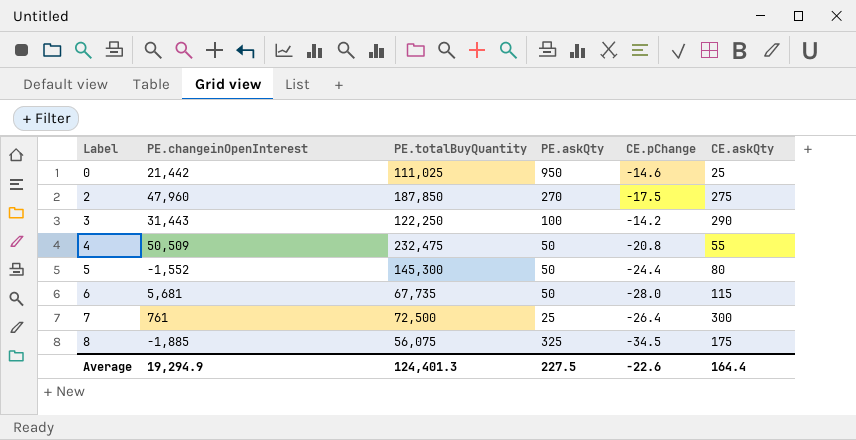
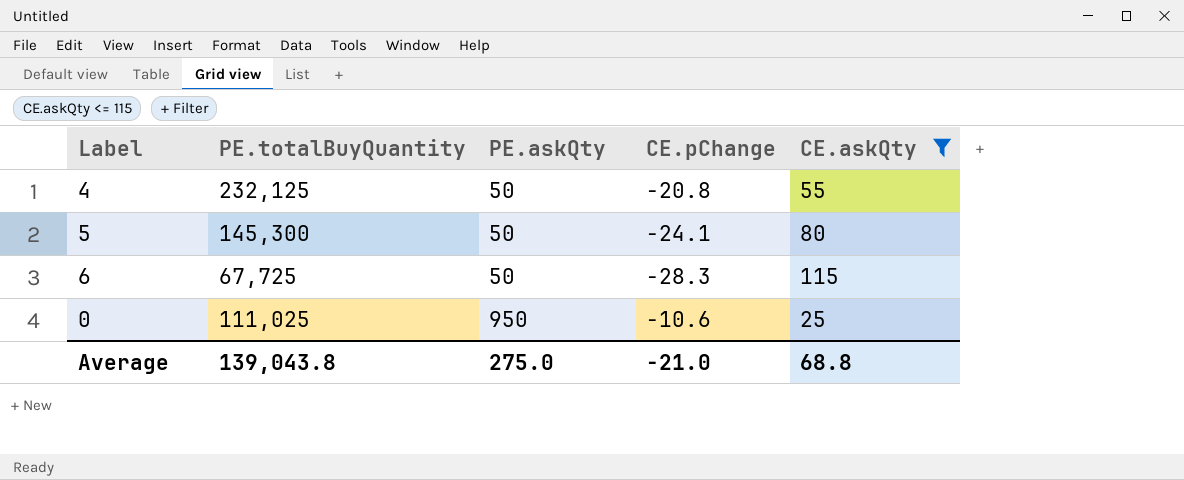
filter: none -> CE.askQty <= 115
row order: Label ascending -> PE.askQty ascending
column PE.changeinOpenInterest | position: 2 -> none
4 | PE.totalBuyQuantity: 232,475 -> 232,125
5 | CE.pChange: -24.4 -> -24.1
6 | PE.totalBuyQuantity: 67,735 -> 67,725
6 | CE.pChange: -28.0 -> -28.3
0 | CE.pChange: -14.6 -> -10.6
Average | PE.totalBuyQuantity: 124,401.3 -> 139,043.8
Average | PE.askQty: 227.5 -> 275.0
Average | CE.pChange: -22.6 -> -21.0
Average | CE.askQty: 164.4 -> 68.8

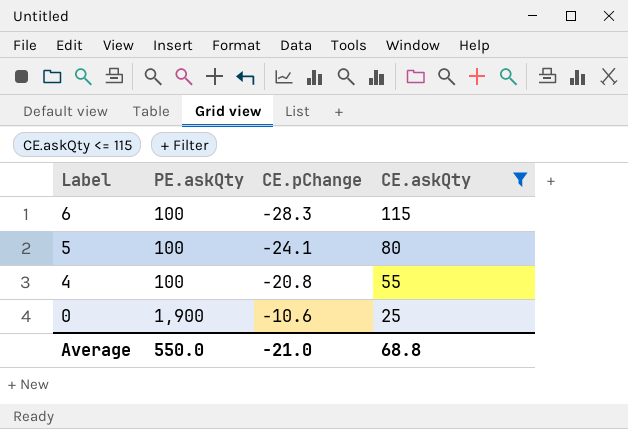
row order: PE.askQty ascending -> Label descending
column PE.totalBuyQuantity | position: 2 -> none
6 | PE.askQty: 50 -> 100
5 | PE.askQty: 50 -> 100
4 | PE.askQty: 50 -> 100
0 | PE.askQty: 950 -> 1,900
Average | PE.askQty: 275.0 -> 550.0

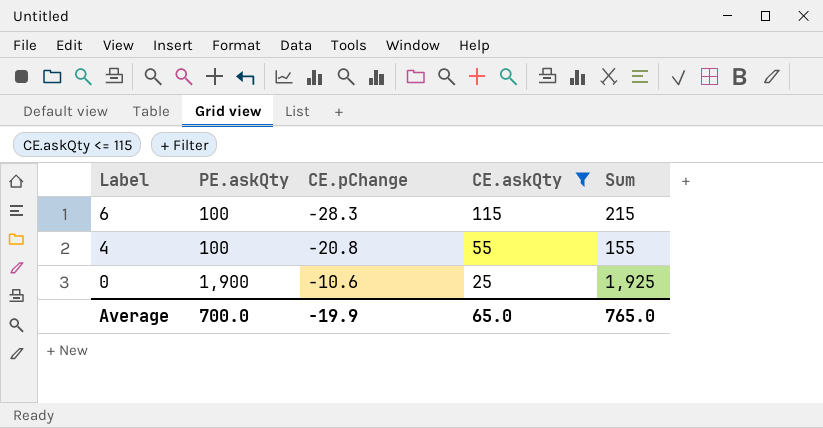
column Sum | formula: none -> [PE.askQty] + [CE.askQty]
row 5: 100 | -24.1 | 80 -> none
Average | PE.askQty: 550.0 -> 700.0
Average | CE.pChange: -21.0 -> -19.9
Average | CE.askQty: 68.8 -> 65.0

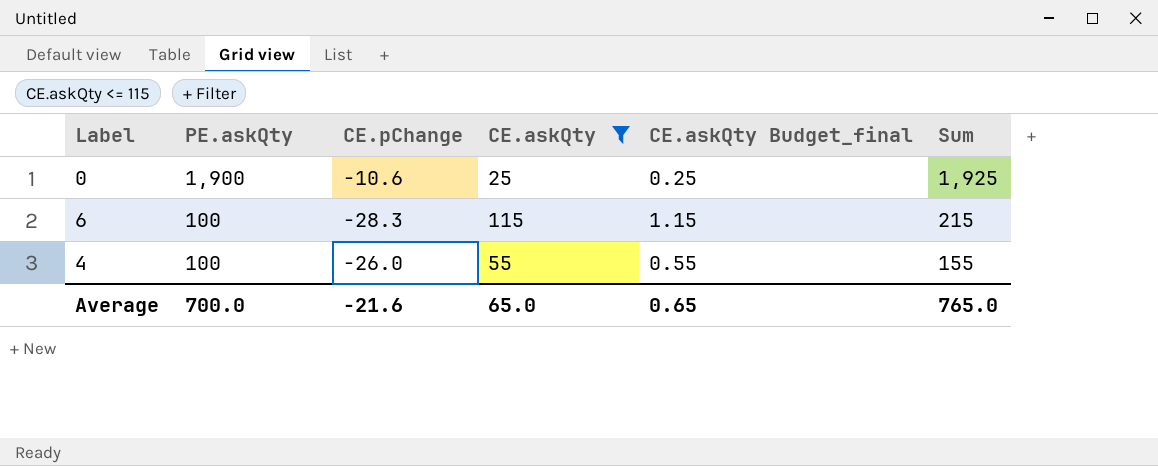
row order: Label descending -> PE.askQty descending
column CE.askQty Budget_final | formula: none -> [CE.askQty] * 0.01
4 | CE.pChange: -20.8 -> -26.0
Average | CE.pChange: -19.9 -> -21.6

